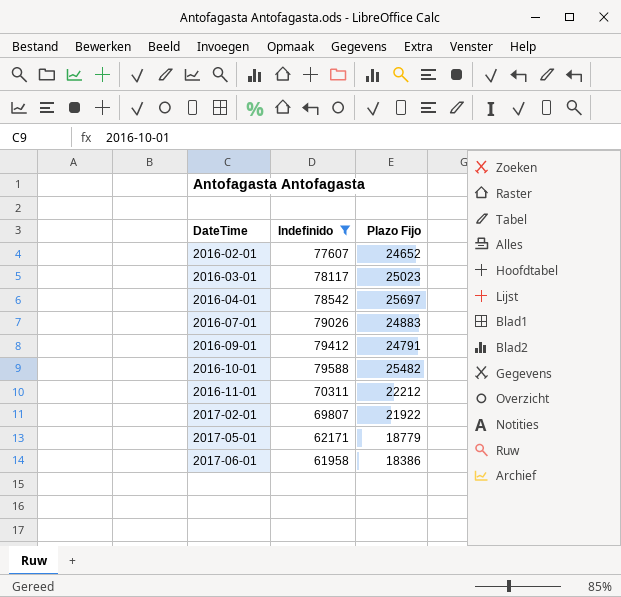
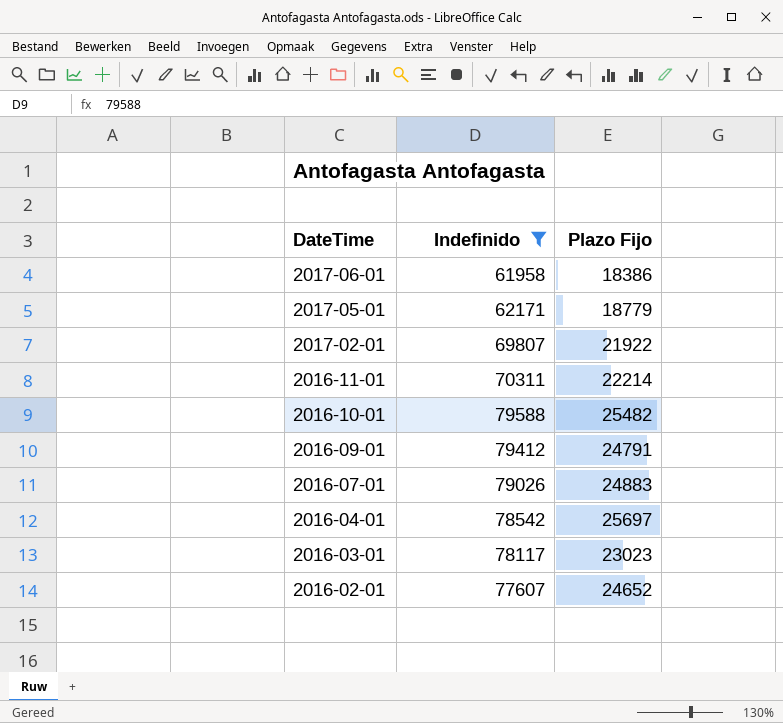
row order: DateTime ascending -> DateTime descending
2016-11-01 | Plazo Fijo: 22212 -> 22214
2016-03-01 | Plazo Fijo: 25023 -> 23023

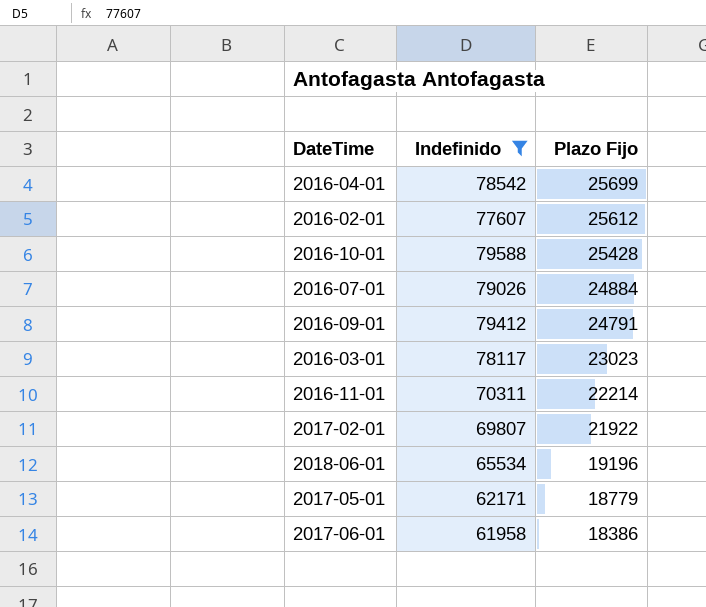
row order: DateTime descending -> Plazo Fijo descending
2016-04-01 | Plazo Fijo: 25697 -> 25699
2016-02-01 | Plazo Fijo: 24652 -> 25612
2016-10-01 | Plazo Fijo: 25482 -> 25428
2016-07-01 | Plazo Fijo: 24883 -> 24884
row 2018-06-01: none -> 65534 | 19196

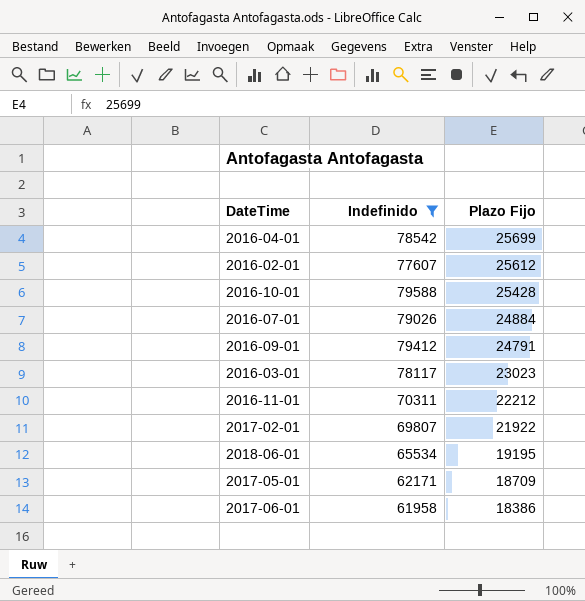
2016-11-01 | Plazo Fijo: 22214 -> 22212
2018-06-01 | Plazo Fijo: 19196 -> 19195
2017-05-01 | Plazo Fijo: 18779 -> 18709

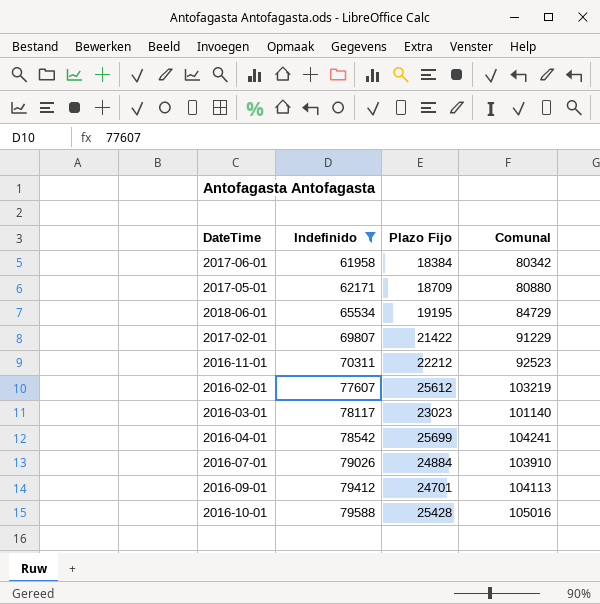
row order: Plazo Fijo descending -> Indefinido ascending
column Comunal | formula: none -> [Indefinido] + [Plazo Fijo]
2017-06-01 | Plazo Fijo: 18386 -> 18384
2017-02-01 | Plazo Fijo: 21922 -> 21422
2016-09-01 | Plazo Fijo: 24791 -> 24701

